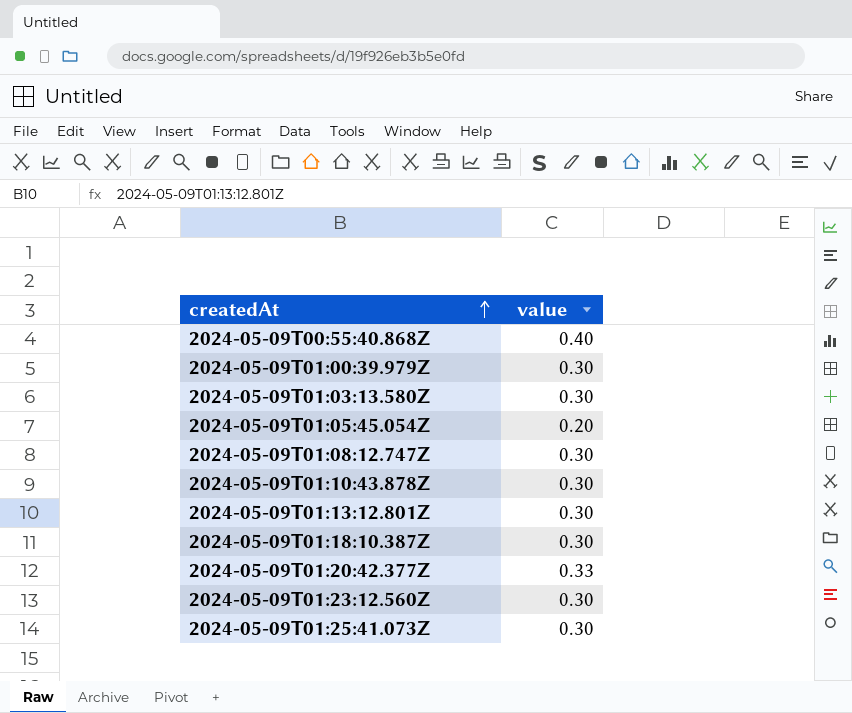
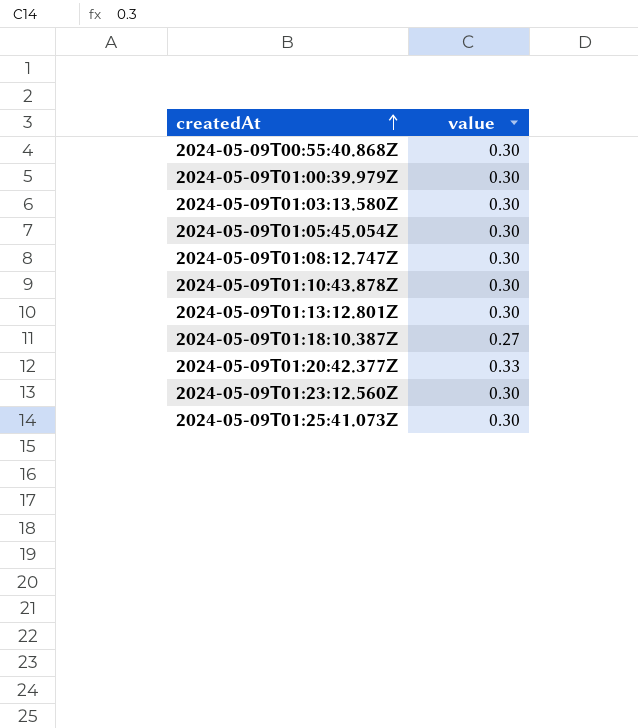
2024-05-09T00:55:40.868Z | value: 0.40 -> 0.30
2024-05-09T01:05:45.054Z | value: 0.20 -> 0.30
2024-05-09T01:18:10.387Z | value: 0.30 -> 0.27

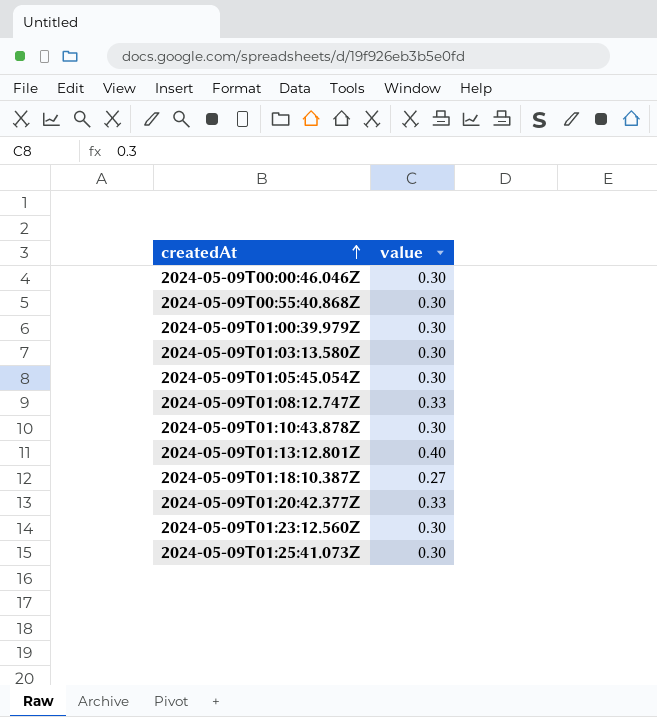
row 2024-05-09T00:00:46.046Z: none -> 0.30
2024-05-09T01:08:12.747Z | value: 0.30 -> 0.33
2024-05-09T01:13:12.801Z | value: 0.30 -> 0.40

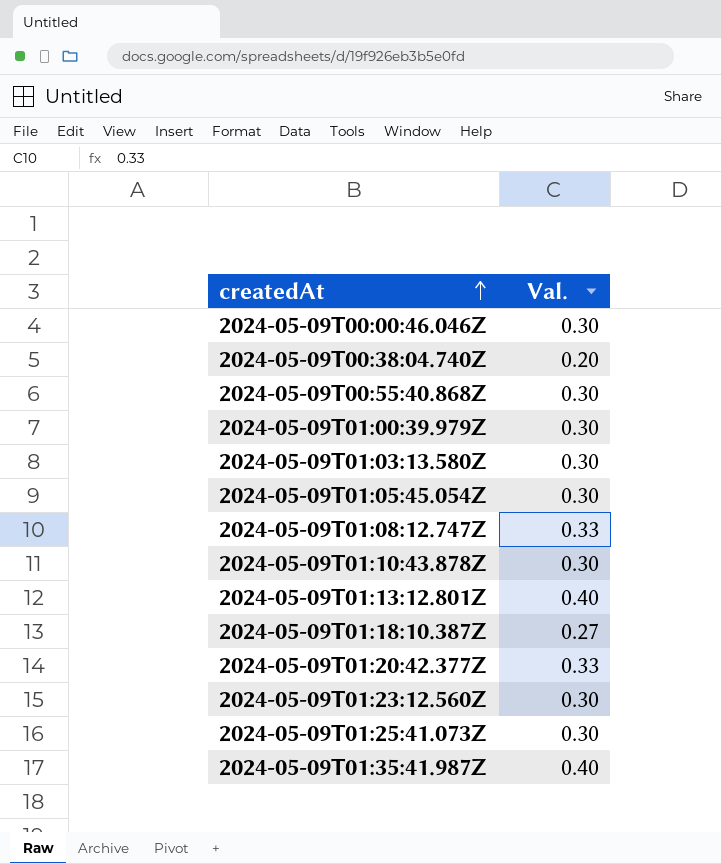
column name: value -> Val.
row 2024-05-09T00:38:04.740Z: none -> 0.20
row 2024-05-09T01:35:41.987Z: none -> 0.40

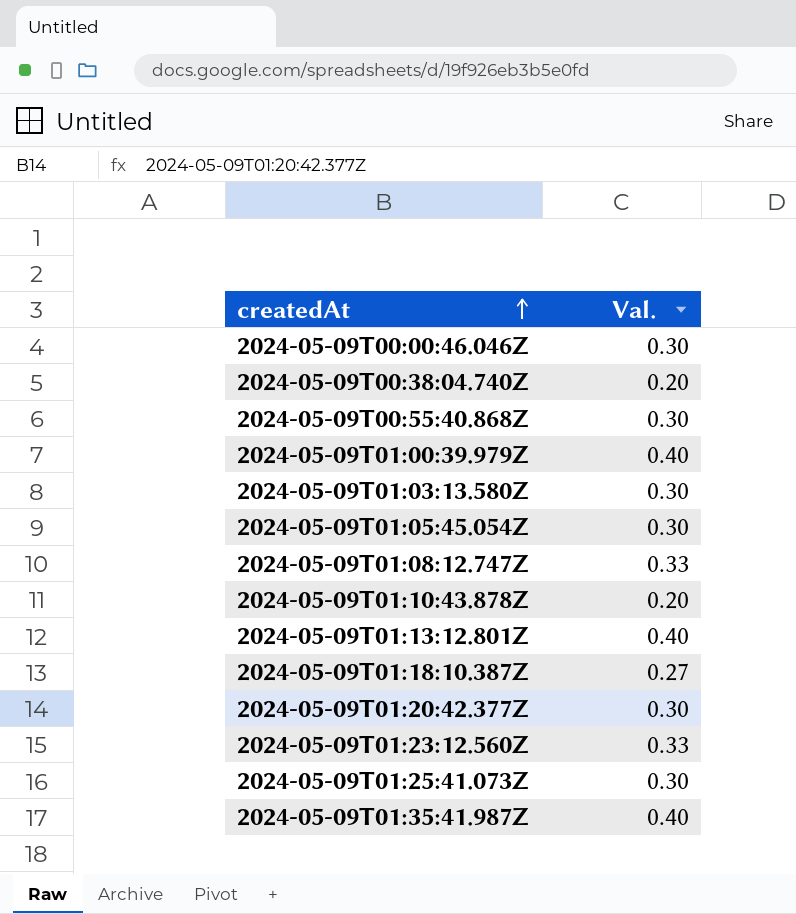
2024-05-09T01:00:39.979Z | Val.: 0.30 -> 0.40
2024-05-09T01:10:43.878Z | Val.: 0.30 -> 0.20
2024-05-09T01:20:42.377Z | Val.: 0.33 -> 0.30
2024-05-09T01:23:12.560Z | Val.: 0.30 -> 0.33

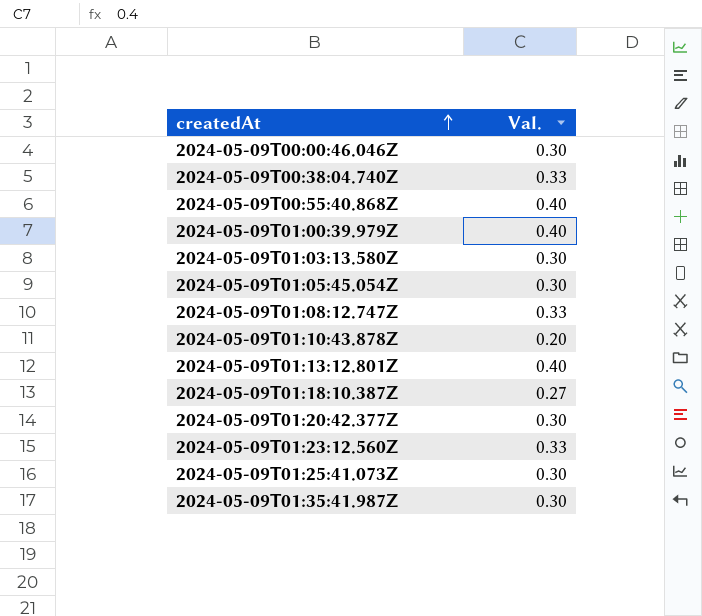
2024-05-09T00:38:04.740Z | Val.: 0.20 -> 0.33
2024-05-09T00:55:40.868Z | Val.: 0.30 -> 0.40
2024-05-09T01:35:41.987Z | Val.: 0.40 -> 0.30

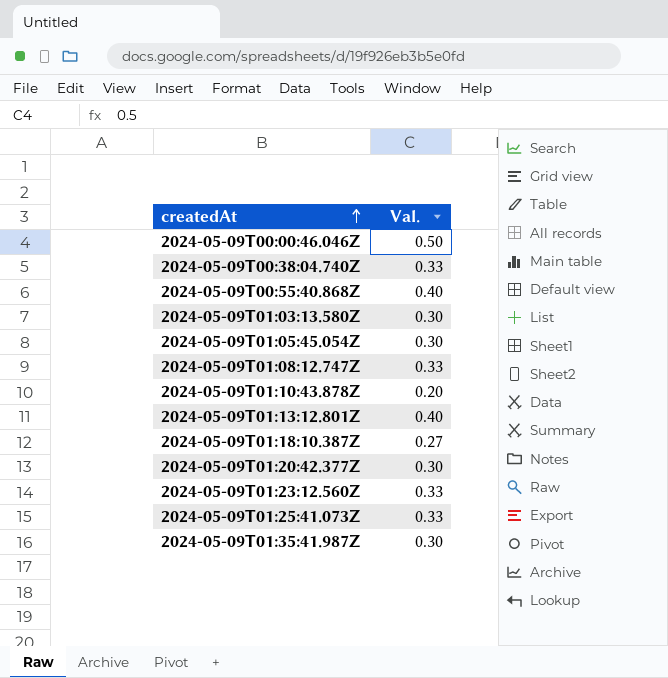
row 2024-05-09T01:00:39.979Z: 0.40 -> none
2024-05-09T00:00:46.046Z | Val.: 0.30 -> 0.50
2024-05-09T01:25:41.073Z | Val.: 0.30 -> 0.33

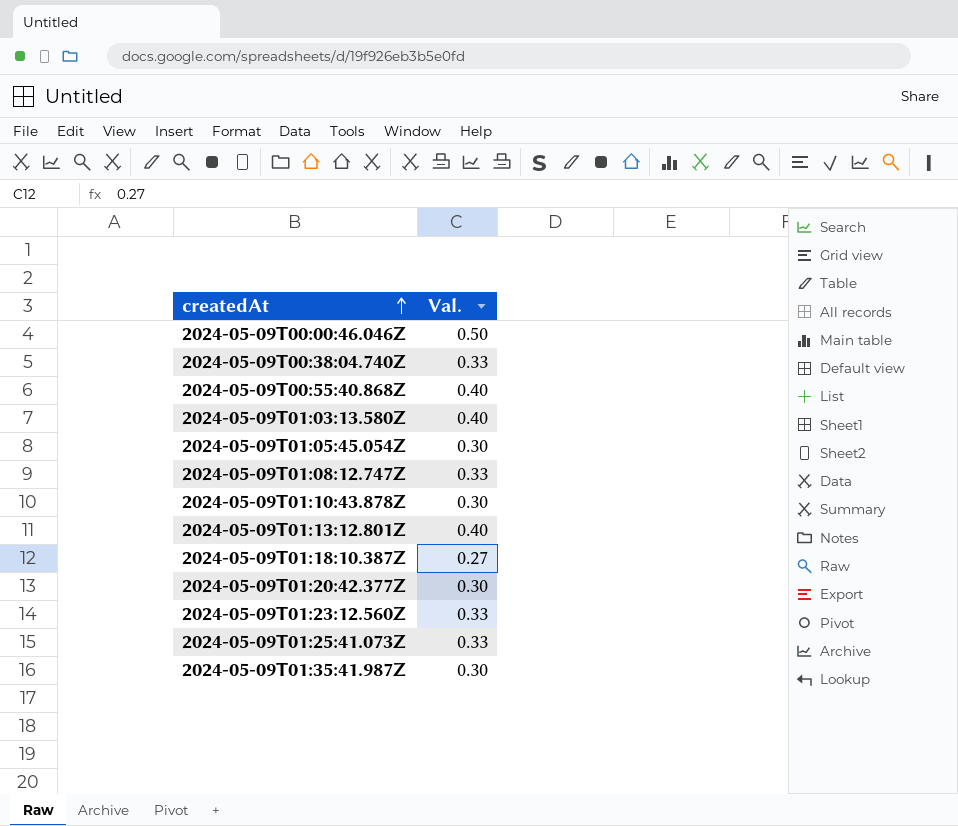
2024-05-09T01:03:13.580Z | Val.: 0.30 -> 0.40
2024-05-09T01:10:43.878Z | Val.: 0.20 -> 0.30

